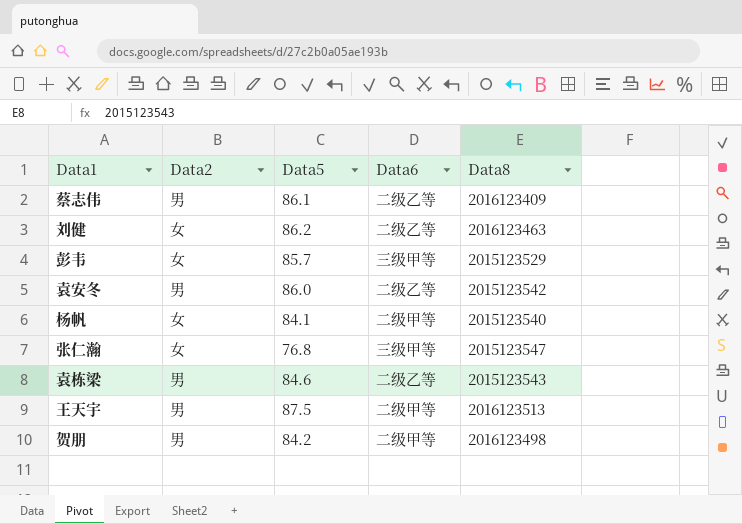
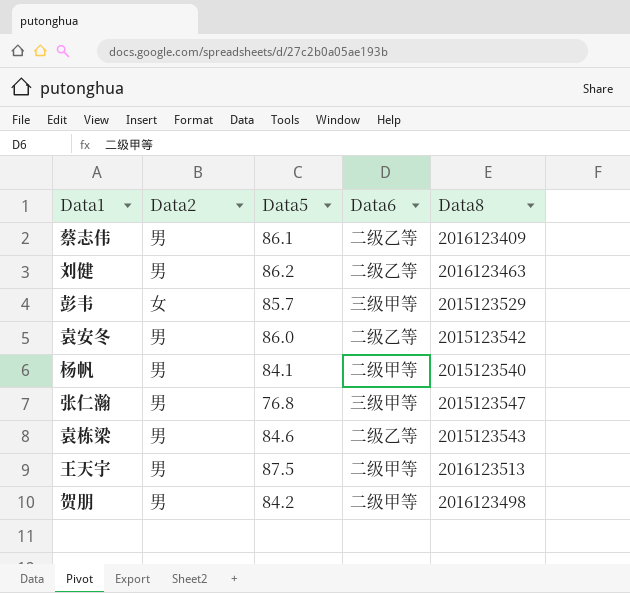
刘健 | Data2: 女 -> 男
杨帆 | Data2: 女 -> 男
张仁瀚 | Data2: 女 -> 男

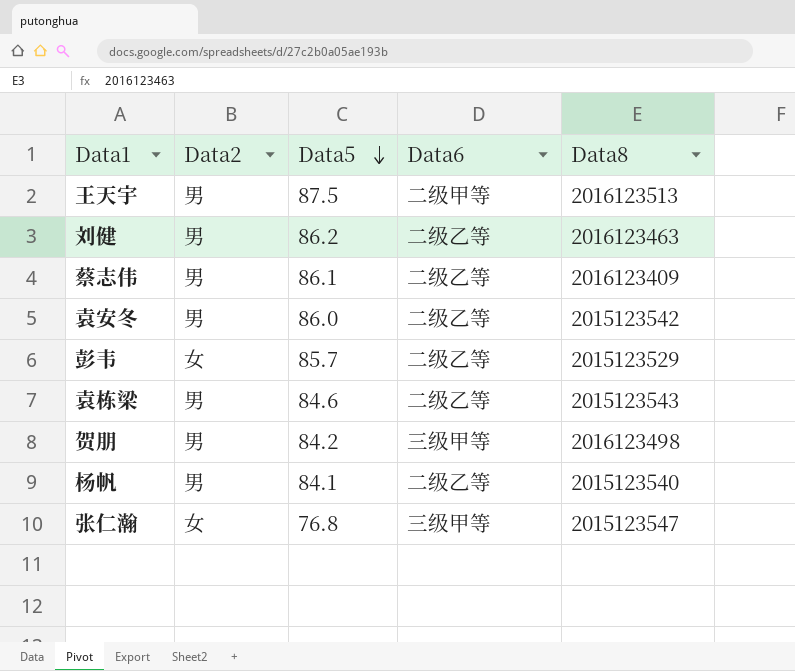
row order: none -> Data5 descending
彭韦 | Data6: 三级甲等 -> 二级乙等
贺朋 | Data6: 二级甲等 -> 三级甲等
杨帆 | Data6: 二级甲等 -> 二级乙等
张仁瀚 | Data2: 男 -> 女

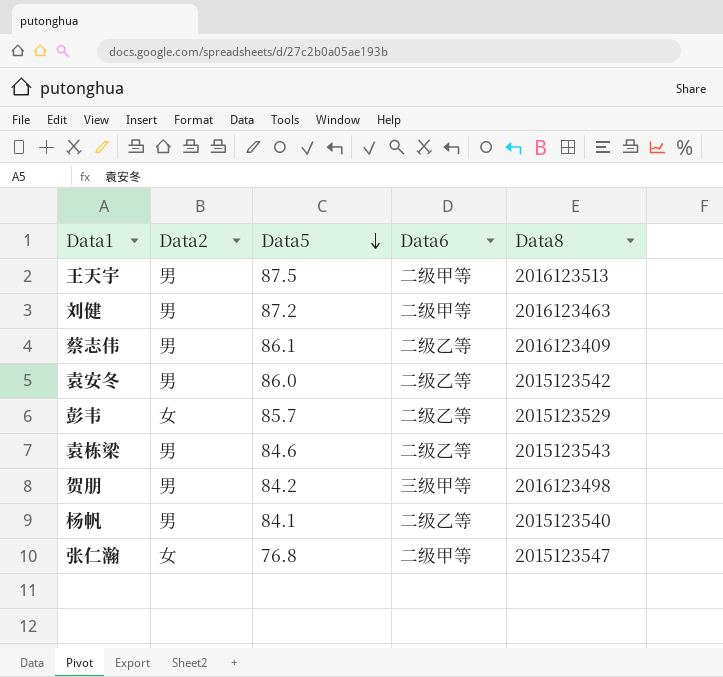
刘健 | Data5: 86.2 -> 87.2
刘健 | Data6: 二级乙等 -> 二级甲等
张仁瀚 | Data6: 三级甲等 -> 二级甲等

